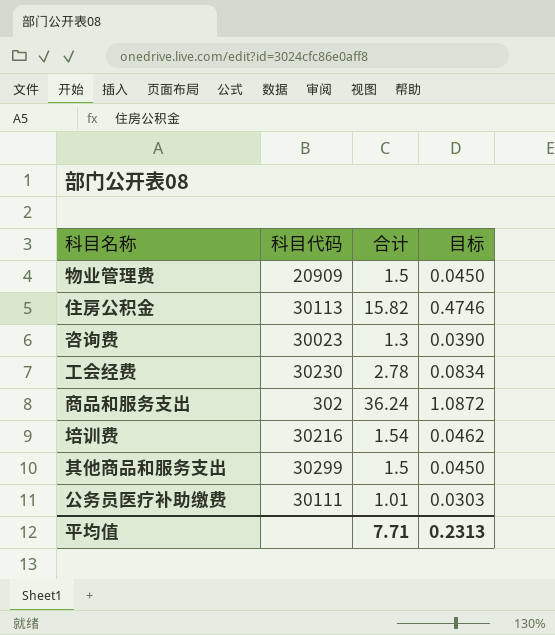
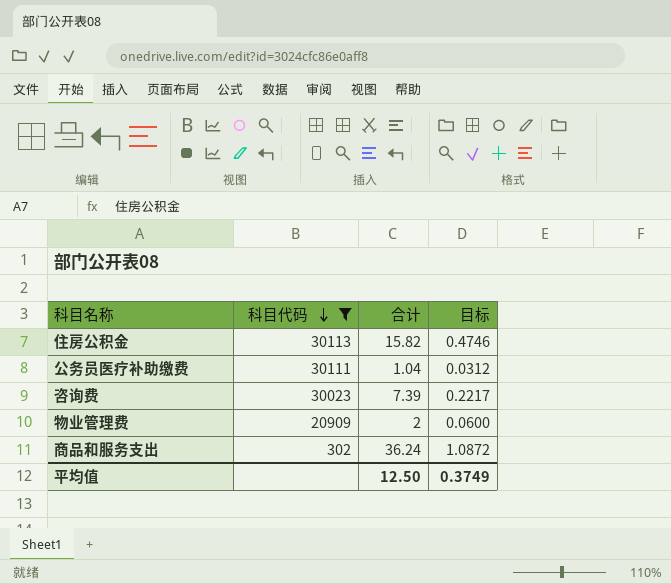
filter: none -> 科目代码 <= 30113
row order: none -> 科目代码 descending
公务员医疗补助缴费 | 合计: 1.01 -> 1.04
公务员医疗补助缴费 | 目标: 0.0303 -> 0.0312
咨询费 | 合计: 1.3 -> 7.39
咨询费 | 目标: 0.0390 -> 0.2217
物业管理费 | 合计: 1.5 -> 2
物业管理费 | 目标: 0.0450 -> 0.0600
平均值 | 合计: 7.71 -> 12.50
平均值 | 目标: 0.2313 -> 0.3749

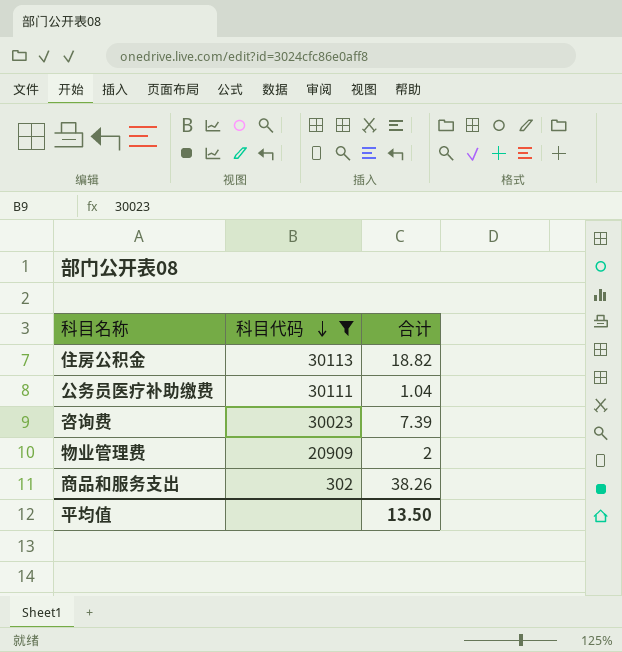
column 目标 | formula: [合计] * 0.03 -> none
住房公积金 | 合计: 15.82 -> 18.82
商品和服务支出 | 合计: 36.24 -> 38.26
平均值 | 合计: 12.50 -> 13.50

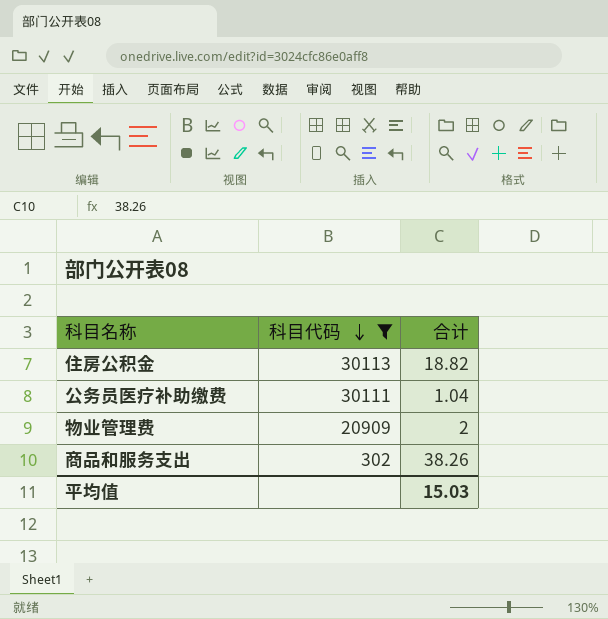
row 咨询费: 30023 | 7.39 -> none
平均值 | 合计: 13.50 -> 15.03

